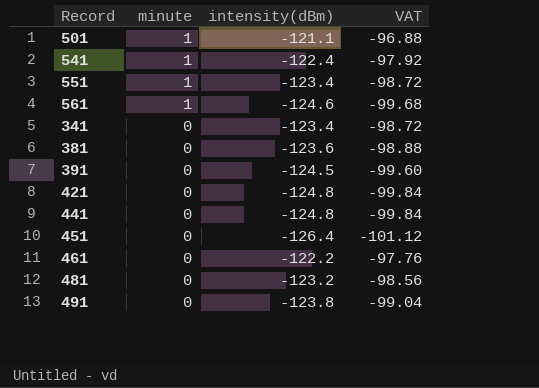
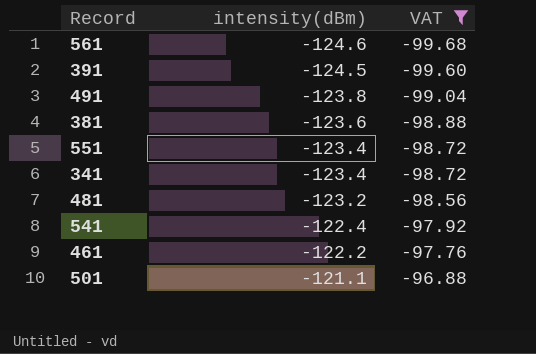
filter: none -> VAT >= -99.68
row order: minute descending -> intensity(dBm) ascending
column minute | position: 2 -> none

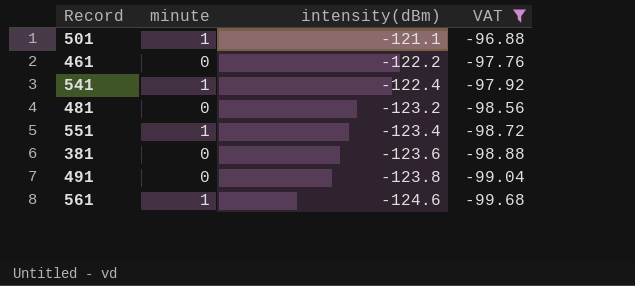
row order: intensity(dBm) ascending -> intensity(dBm) descending
column minute | position: none -> 2
row 391: -124.5 | -99.60 -> none
row 341: -123.4 | -98.72 -> none

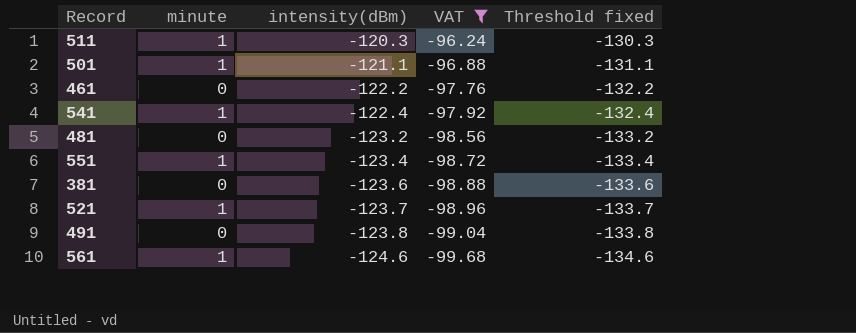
column Threshold fixed | formula: none -> [intensity(dBm)] - 10
row 511: none -> 1 | -120.3 | -96.24 | -130.3
row 521: none -> 1 | -123.7 | -98.96 | -133.7

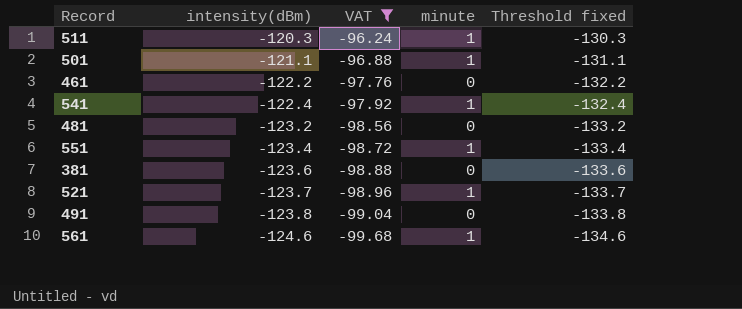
column minute | position: 2 -> 4

